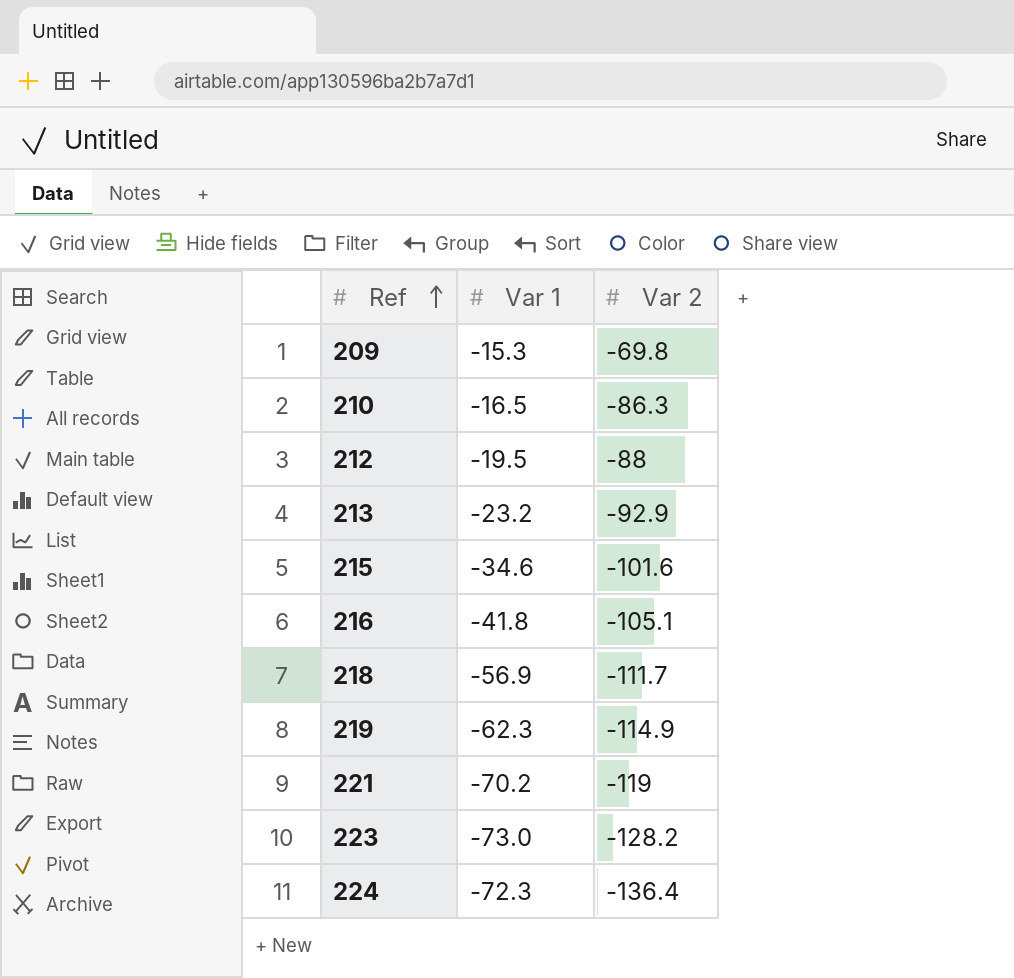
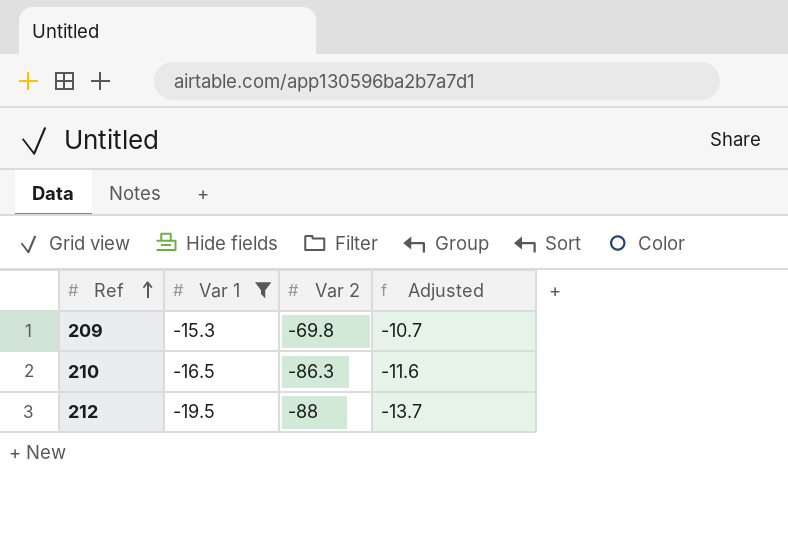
filter: none -> Var 1 >= -19.5
column Adjusted | formula: none -> [Var 1] * 0.7

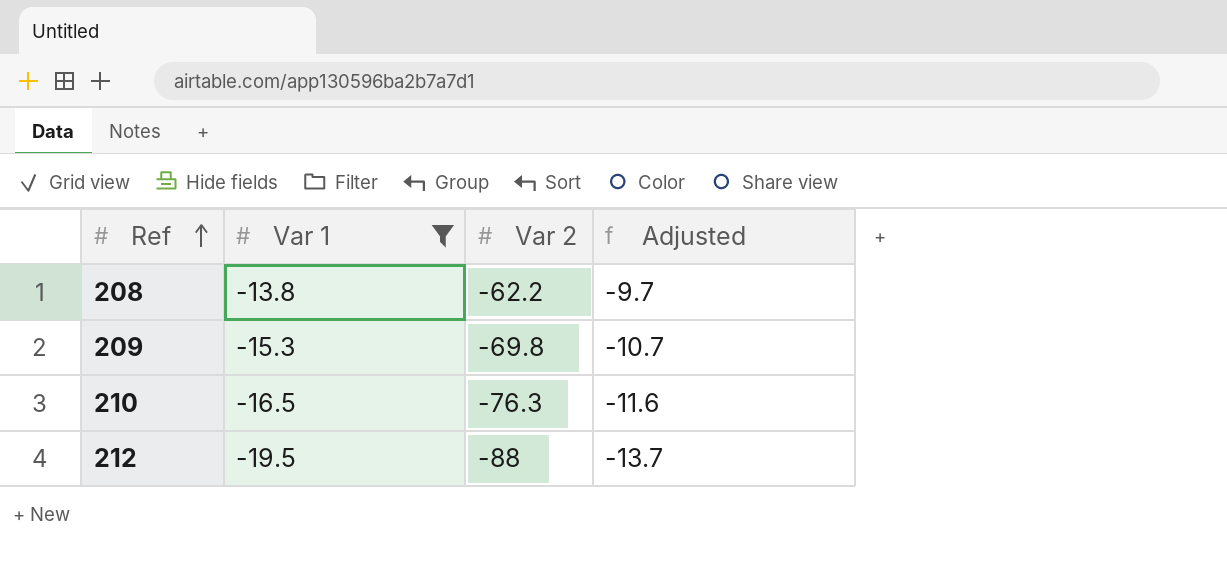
row 208: none -> -13.8 | -62.2 | -9.7
210 | Var 2: -86.3 -> -76.3

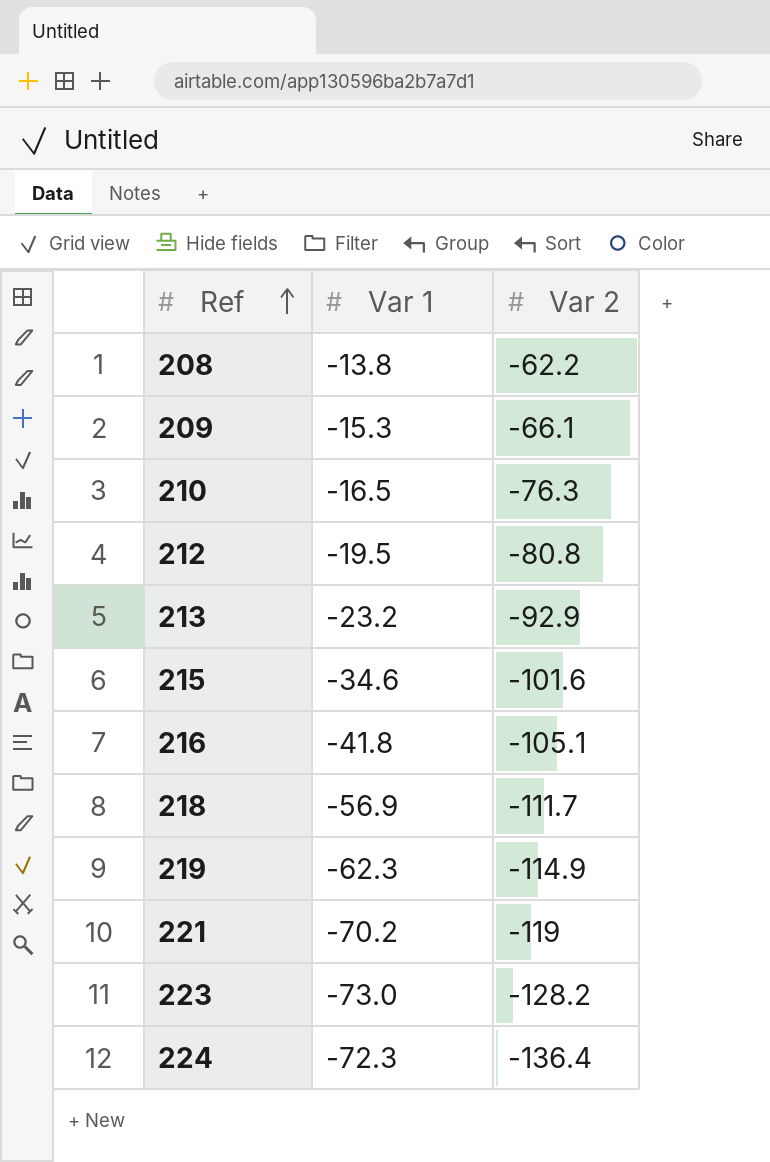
filter: Var 1 >= -19.5 -> none
column Adjusted | formula: [Var 1] * 0.7 -> none
209 | Var 2: -69.8 -> -66.1
212 | Var 2: -88 -> -80.8

